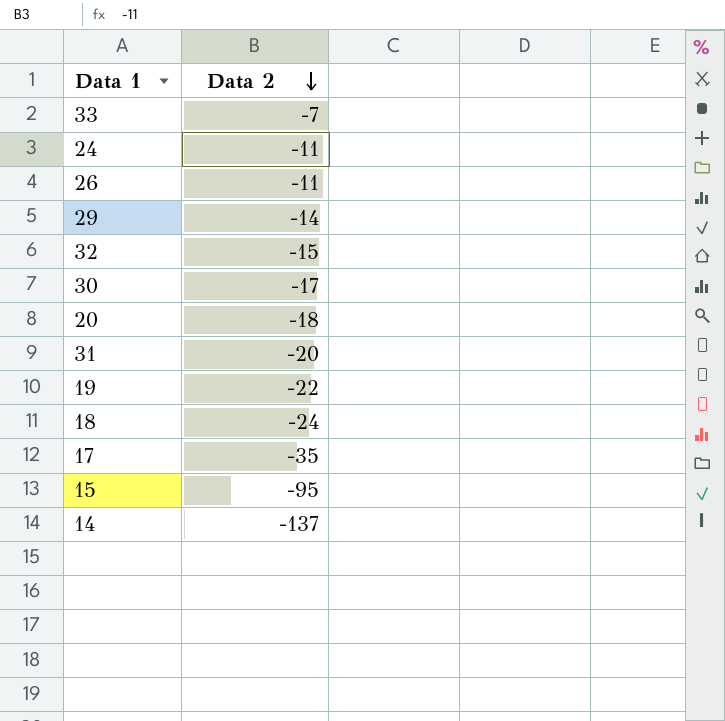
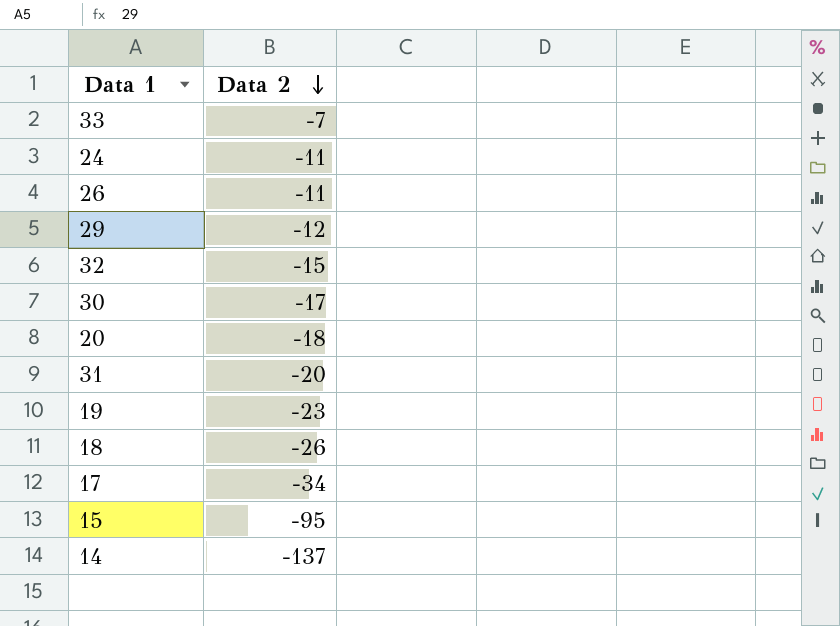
29 | Data 2: -14 -> -12
19 | Data 2: -22 -> -23
18 | Data 2: -24 -> -26
17 | Data 2: -35 -> -34

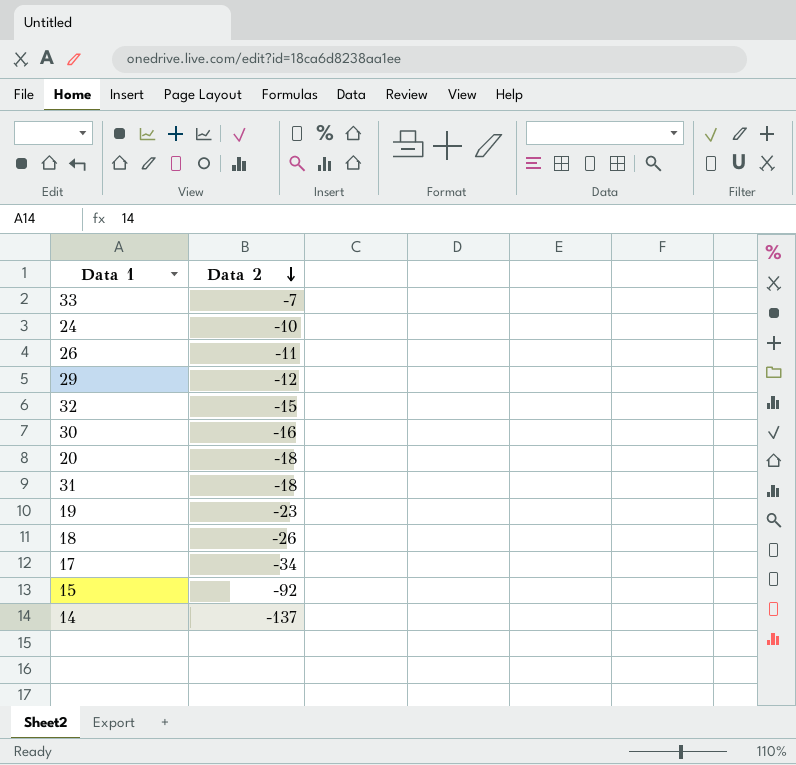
24 | Data 2: -11 -> -10
30 | Data 2: -17 -> -16
31 | Data 2: -20 -> -18
15 | Data 2: -95 -> -92

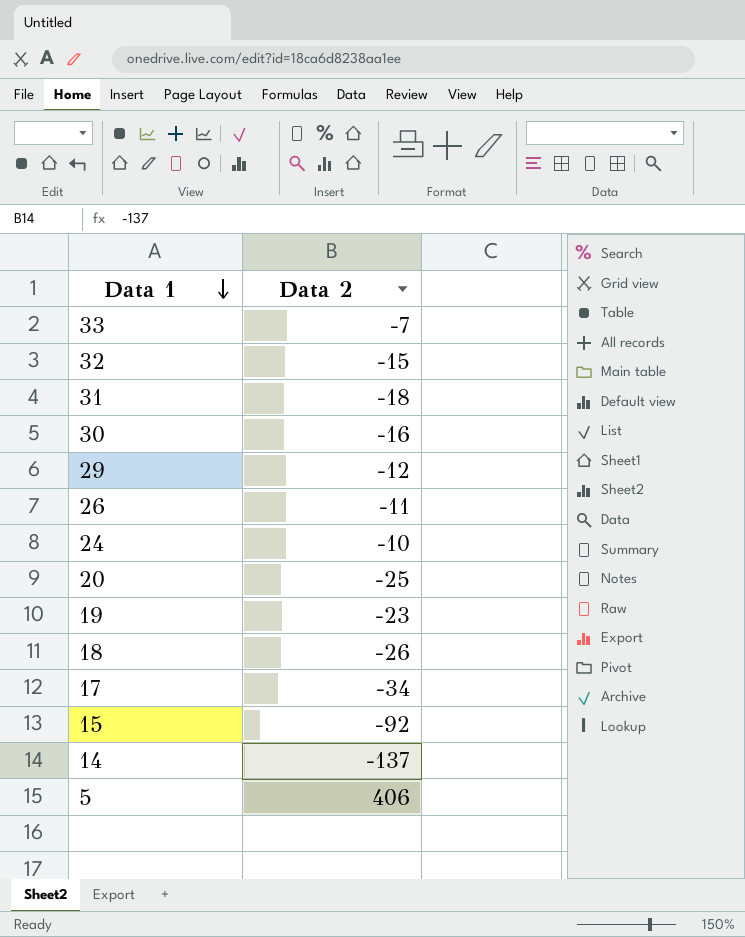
row order: Data 2 descending -> Data 1 descending
20 | Data 2: -18 -> -25
row 5: none -> 406

